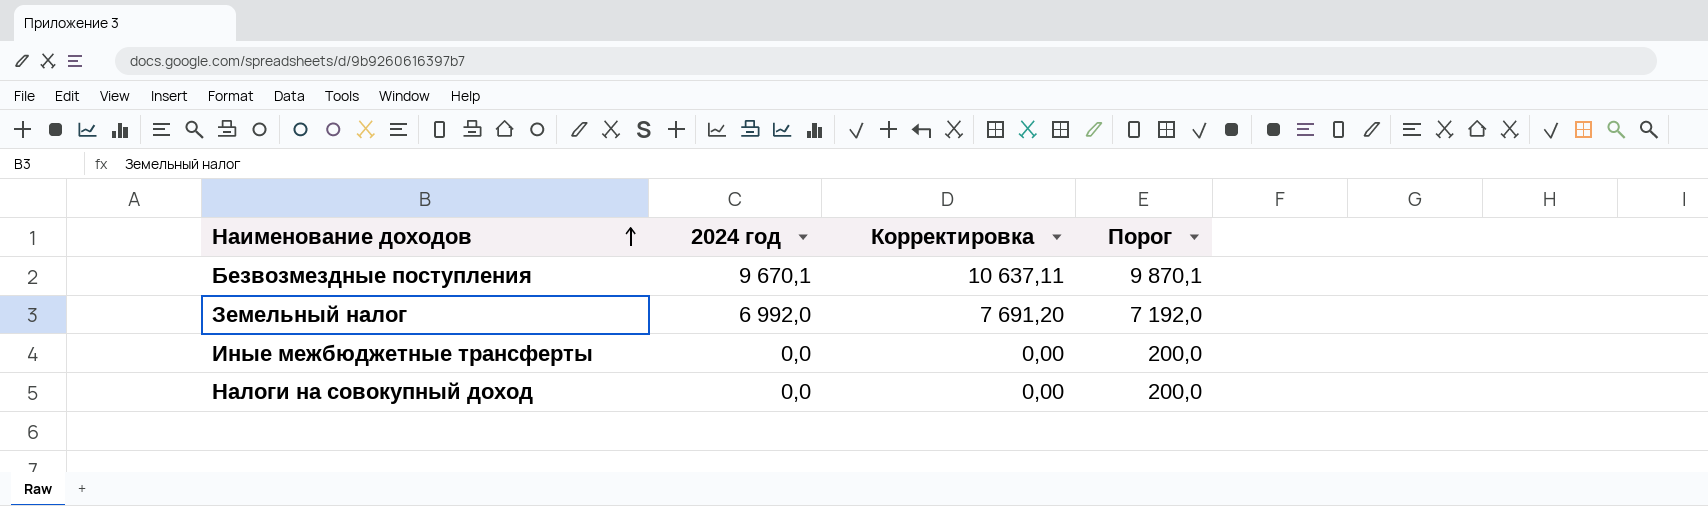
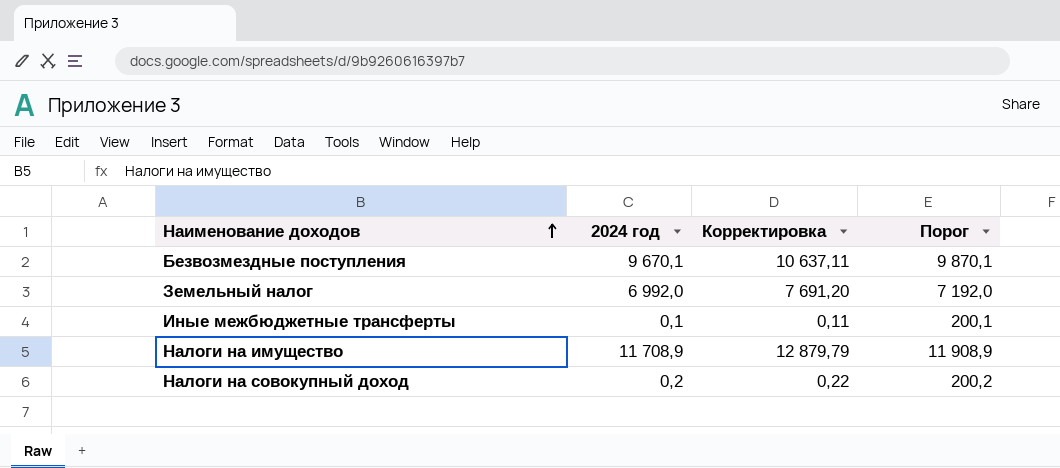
Иные межбюджетные трансферты | 2024 год: 0,0 -> 0,1
Иные межбюджетные трансферты | Корректировка: 0,00 -> 0,11
Иные межбюджетные трансферты | Порог: 200,0 -> 200,1
row Налоги на имущество: none -> 11 708,9 | 12 879,79 | 11 908,9
Налоги на совокупный доход | 2024 год: 0,0 -> 0,2
Налоги на совокупный доход | Корректировка: 0,00 -> 0,22
Налоги на совокупный доход | Порог: 200,0 -> 200,2

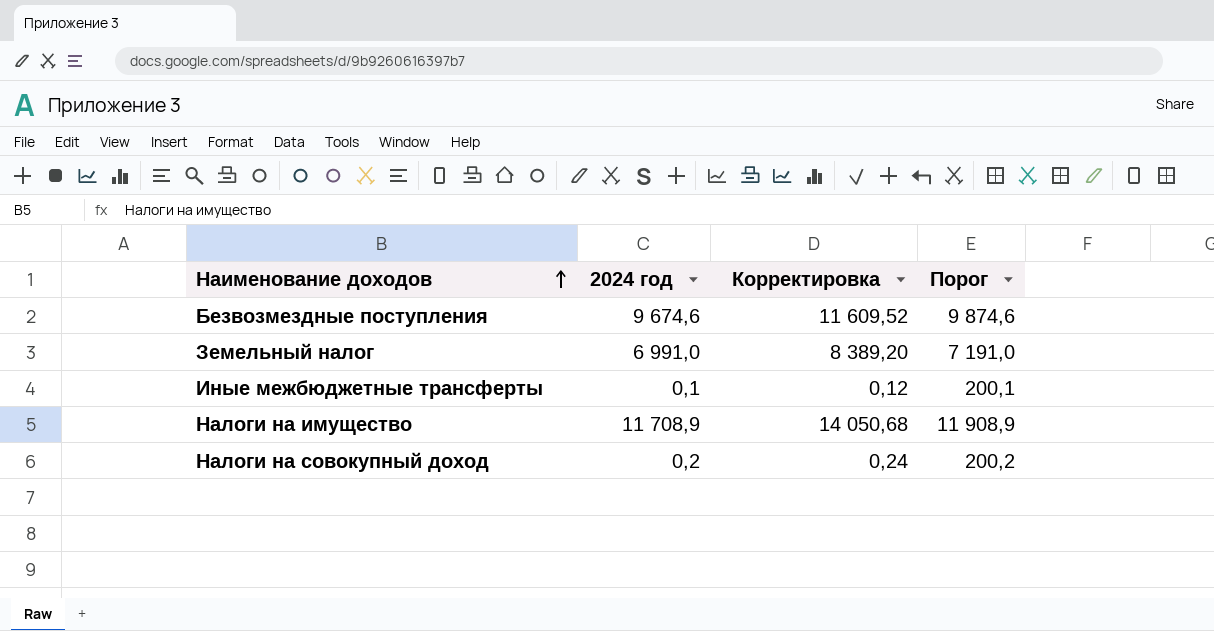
column Корректировка | formula: [2024 год] * 1,1 -> [2024 год] * 1,2
Безвозмездные поступления | 2024 год: 9 670,1 -> 9 674,6
Безвозмездные поступления | Порог: 9 870,1 -> 9 874,6
Земельный налог | 2024 год: 6 992,0 -> 6 991,0
Земельный налог | Порог: 7 192,0 -> 7 191,0

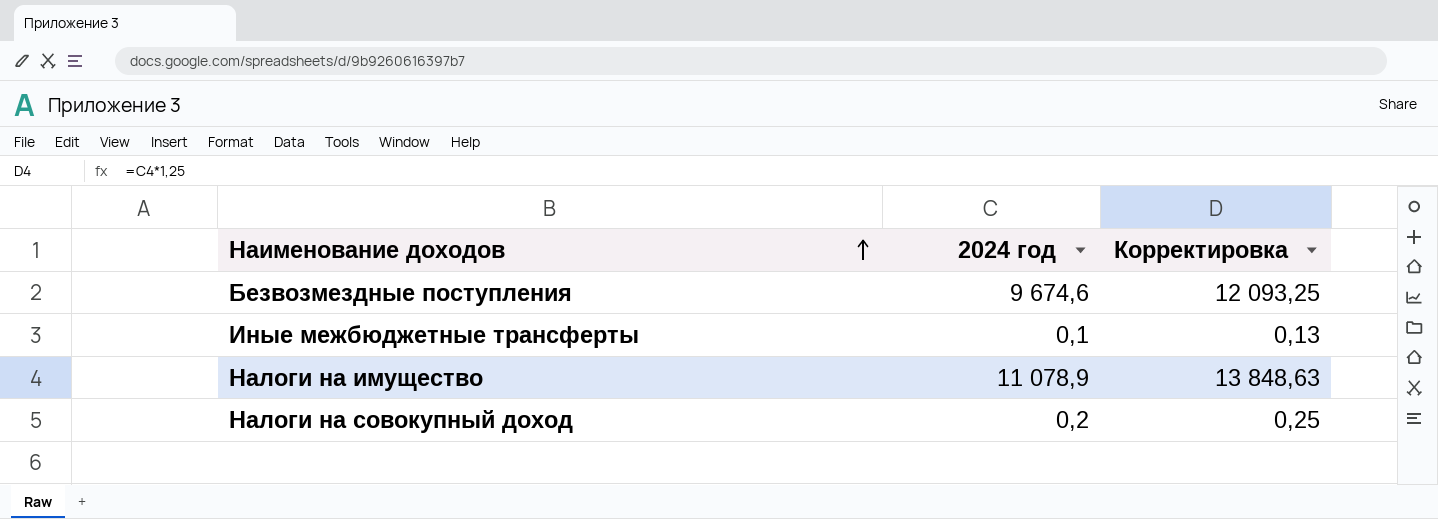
column Порог | formula: [2024 год] + 200 -> none
column Корректировка | formula: [2024 год] * 1,2 -> [2024 год] * 1,25
row Земельный налог: 6 991,0 | 8 389,20 | 7 191,0 -> none
Налоги на имущество | 2024 год: 11 708,9 -> 11 078,9

